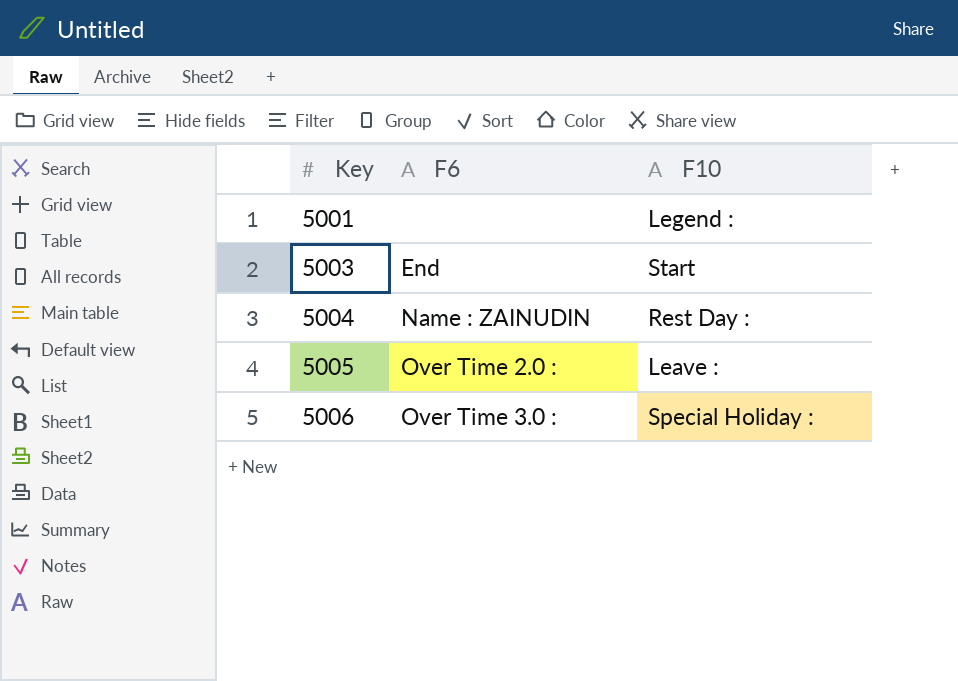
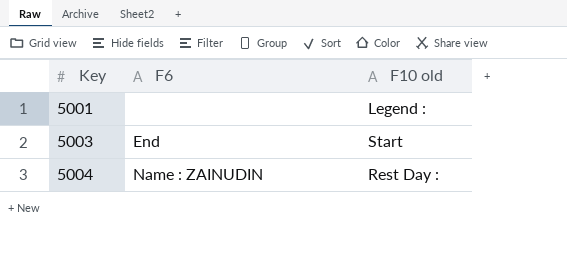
column name: F10 -> F10 old
row 5005: Over Time 2.0 : | Leave : -> none
row 5006: Over Time 3.0 : | Special Holiday : -> none

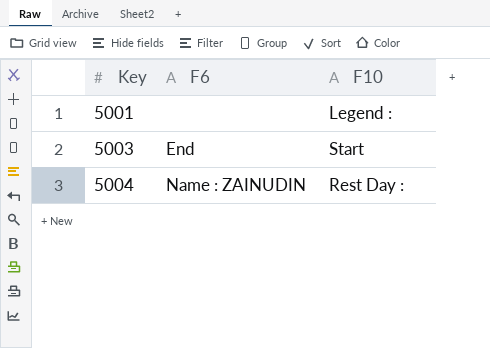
column name: F10 old -> F10

